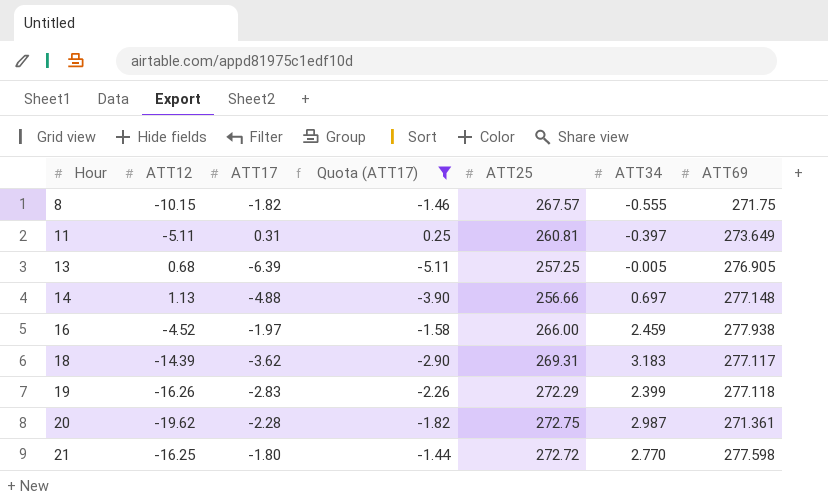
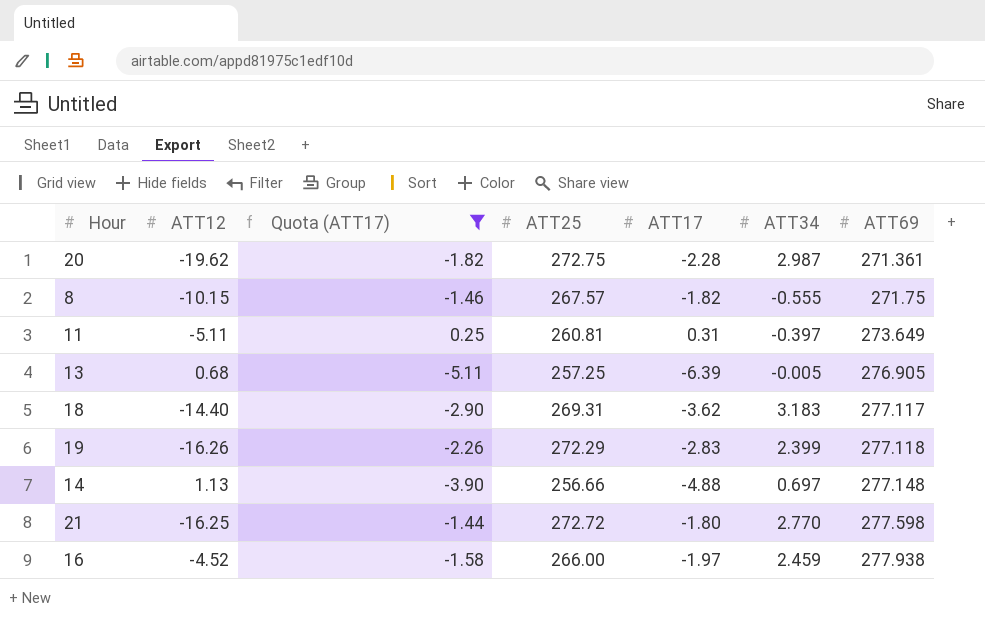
row order: Hour ascending -> ATT69 ascending
column ATT17 | position: 3 -> 5
18 | ATT12: -14.39 -> -14.40

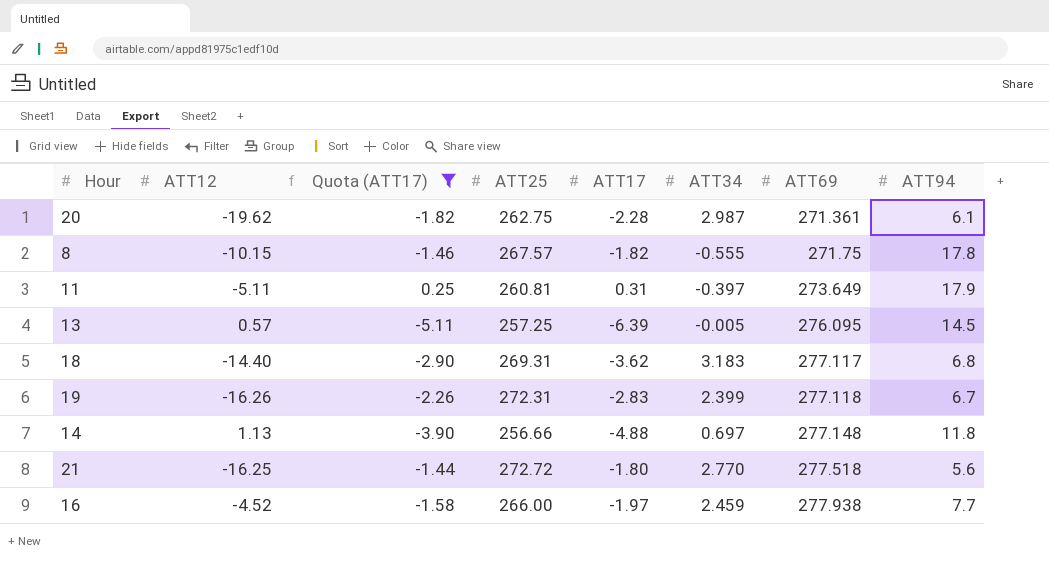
column ATT94 | position: none -> 8
20 | ATT25: 272.75 -> 262.75
13 | ATT12: 0.68 -> 0.57
13 | ATT69: 276.905 -> 276.095
19 | ATT25: 272.29 -> 272.31
21 | ATT69: 277.598 -> 277.518

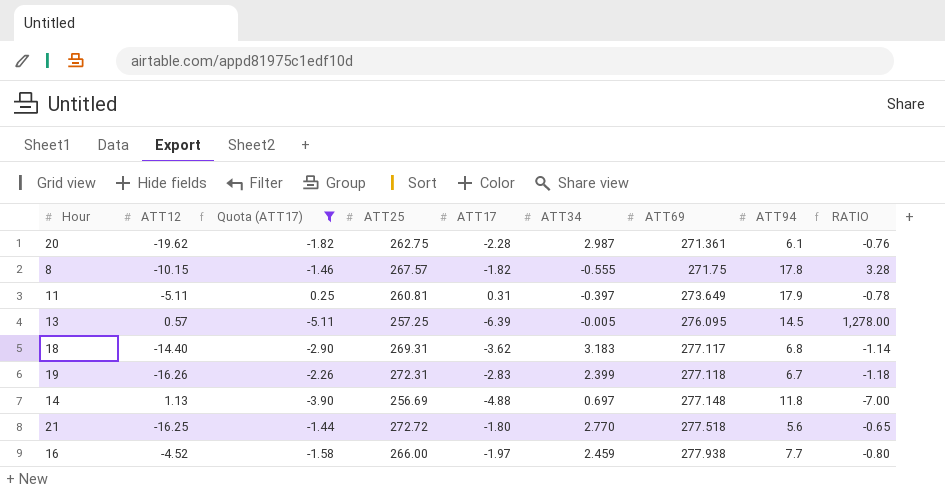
column RATIO | formula: none -> [ATT17] / [ATT34]
14 | ATT25: 256.66 -> 256.69

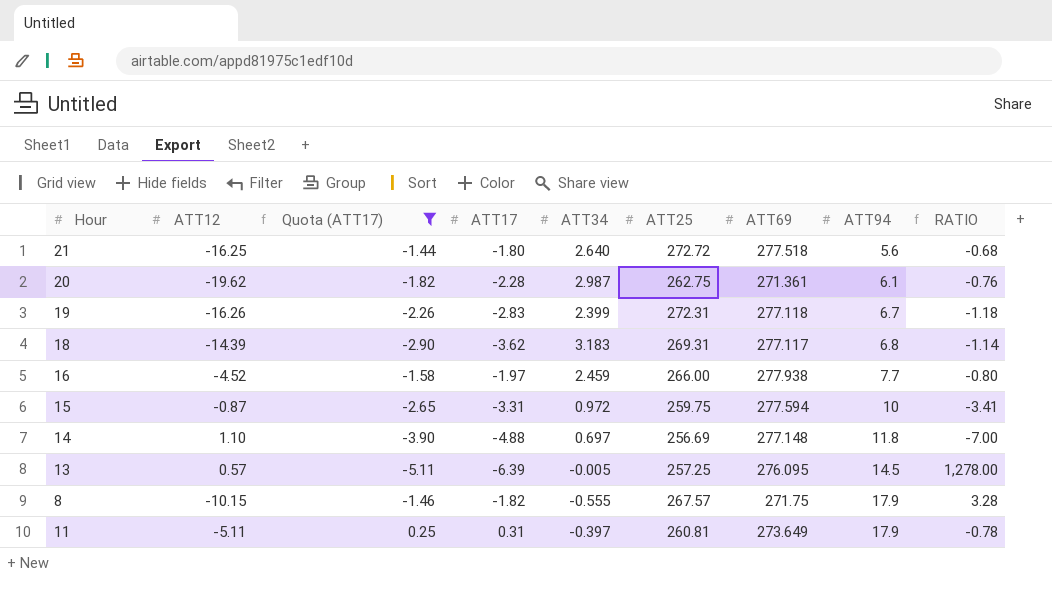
row order: ATT69 ascending -> ATT94 ascending
column ATT25 | position: 4 -> 6
21 | ATT34: 2.770 -> 2.640
21 | RATIO: -0.65 -> -0.68
18 | ATT12: -14.40 -> -14.39
row 15: none -> -0.87 | -2.65 | -3.31 | 0.972 | 259.75 | 277.594 | 10 | -3.41
14 | ATT12: 1.13 -> 1.10
8 | ATT94: 17.8 -> 17.9

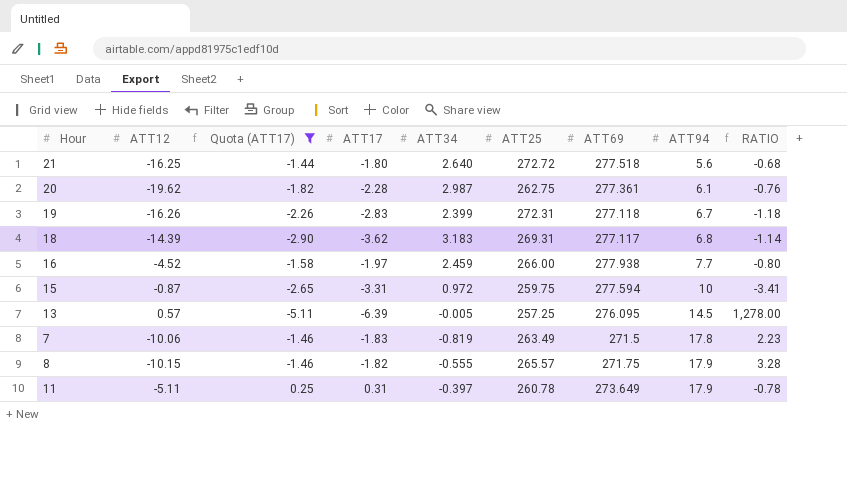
row 14: 1.10 | -3.90 | -4.88 | 0.697 | 256.69 | 277.148 | 11.8 | -7.00 -> none
20 | ATT69: 271.361 -> 277.361
row 7: none -> -10.06 | -1.46 | -1.83 | -0.819 | 263.49 | 271.5 | 17.8 | 2.23
8 | ATT25: 267.57 -> 265.57
11 | ATT25: 260.81 -> 260.78

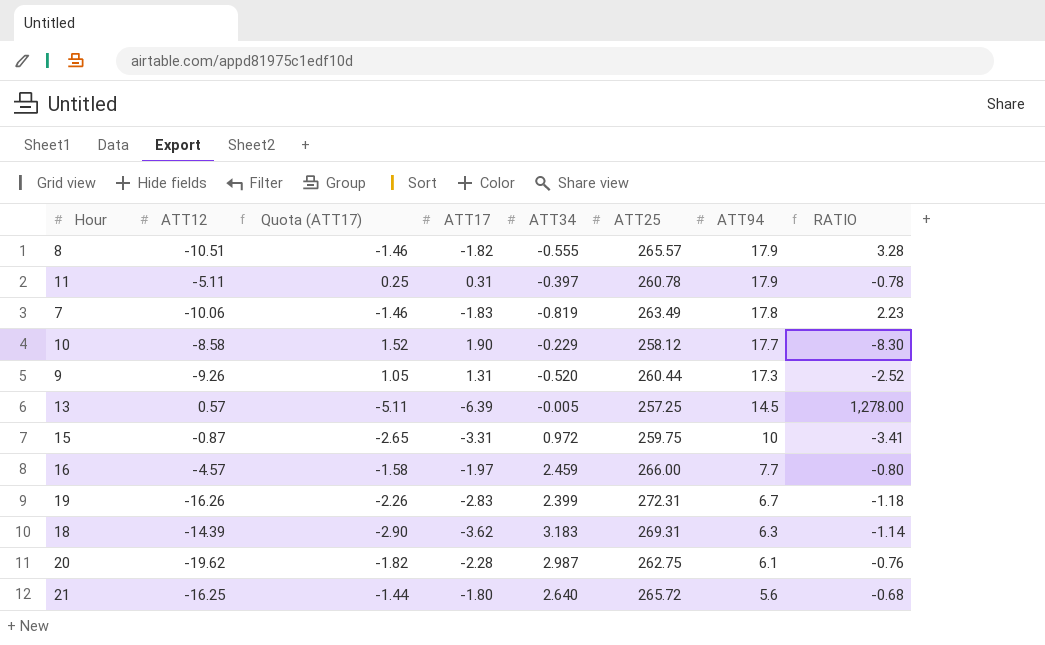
filter: Quota (ATT17) <= 0.25 -> none
row order: ATT94 ascending -> ATT94 descending
column ATT69 | position: 7 -> none
8 | ATT12: -10.15 -> -10.51
16 | ATT12: -4.52 -> -4.57
18 | ATT94: 6.8 -> 6.3
21 | ATT25: 272.72 -> 265.72

